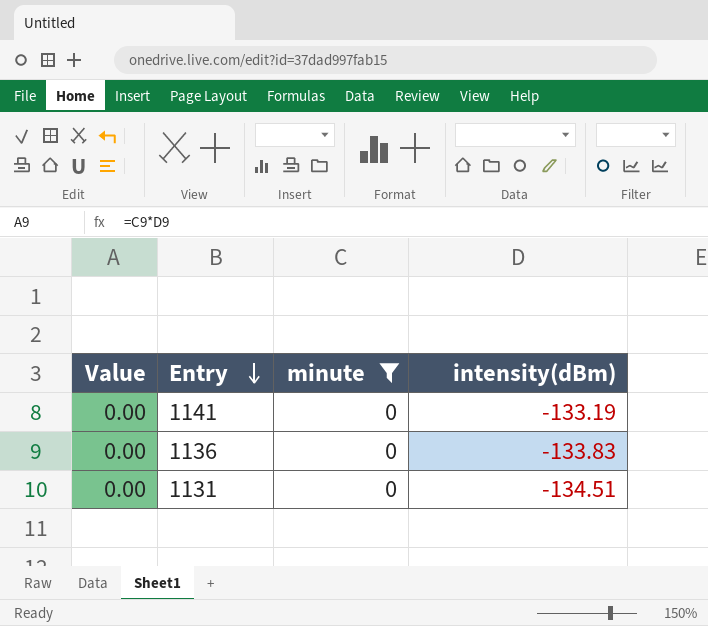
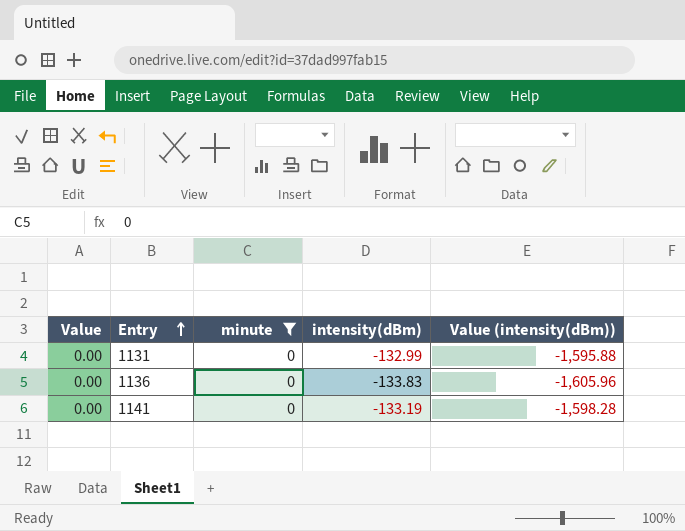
row order: Entry descending -> Entry ascending
column Value (intensity(dBm)) | formula: none -> [intensity(dBm)] * 12
1131 | intensity(dBm): -134.51 -> -132.99

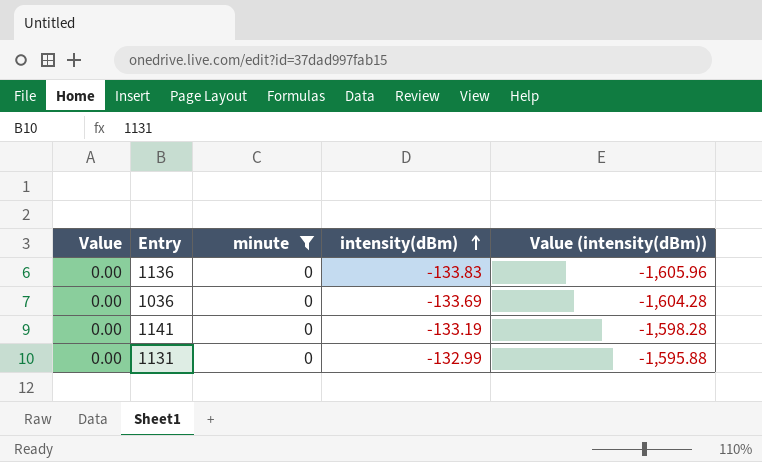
row order: Entry ascending -> intensity(dBm) ascending
row 1036: none -> 0.00 | 0 | -133.69 | -1,604.28

